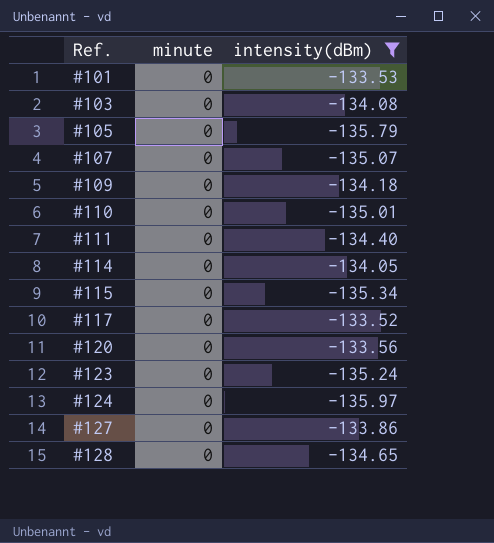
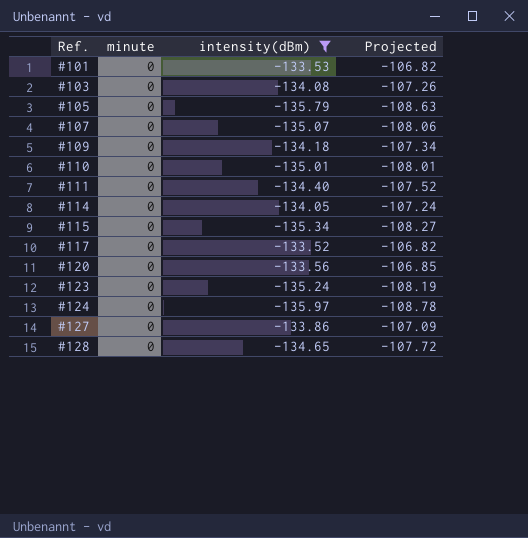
column Projected | formula: none -> [intensity(dBm)] * 0.8

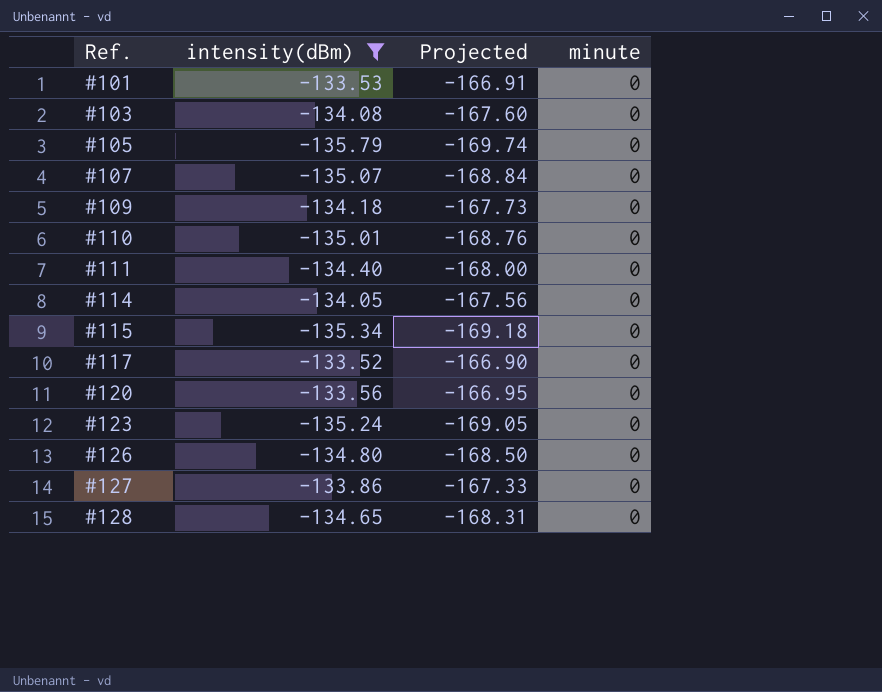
column Projected | formula: [intensity(dBm)] * 0.8 -> [intensity(dBm)] * 1.25
column minute | position: 2 -> 4
row #124: 0 | -135.97 | -108.78 -> none
row #126: none -> -134.80 | -168.50 | 0

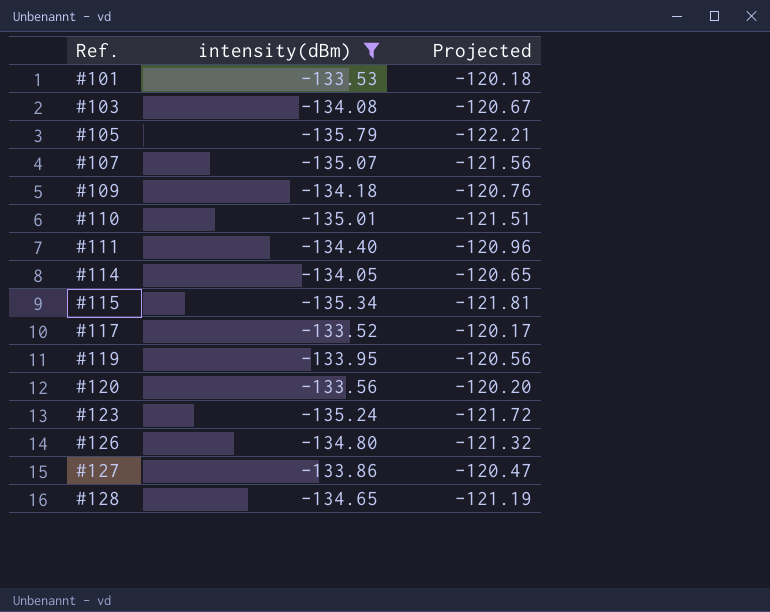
column minute | position: 4 -> none
column Projected | formula: [intensity(dBm)] * 1.25 -> [intensity(dBm)] * 0.9
row #119: none -> -133.95 | -120.56

